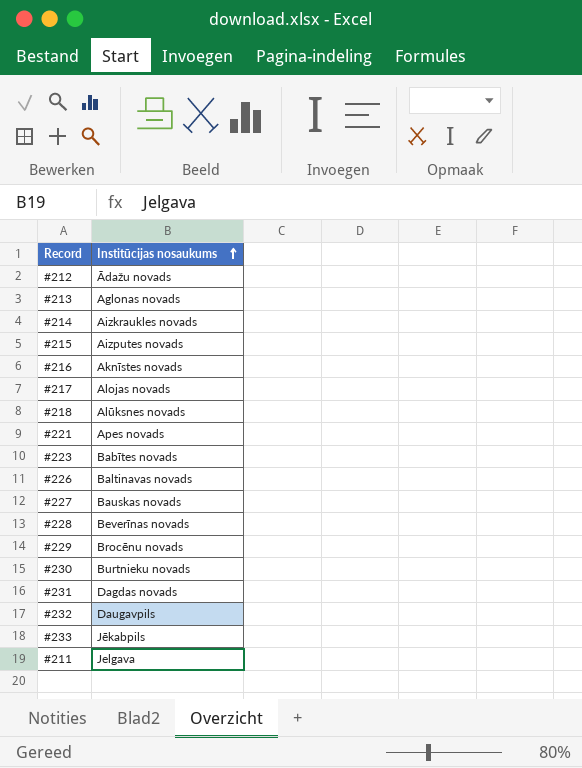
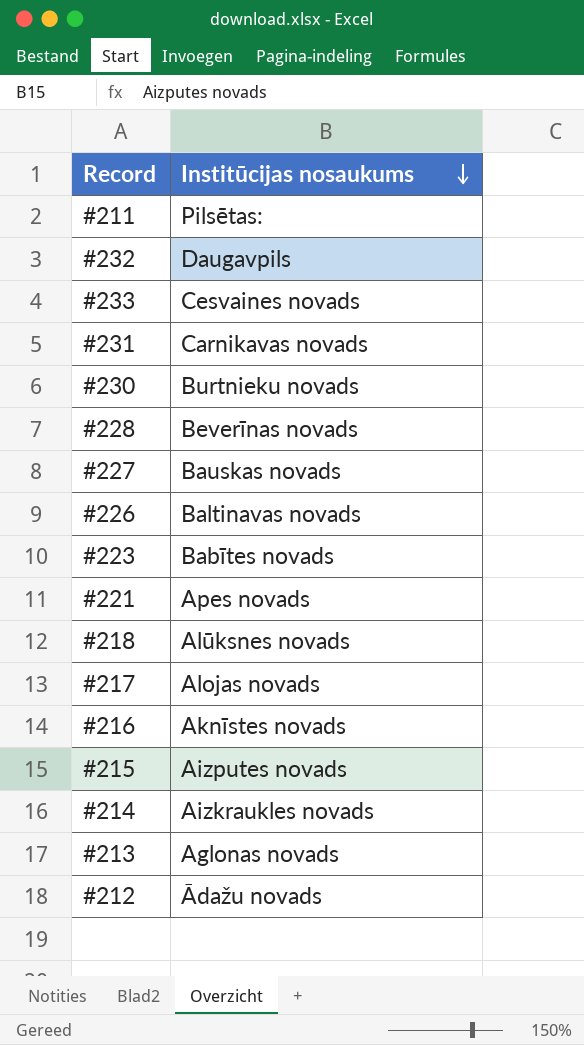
row order: Institūcijas nosaukums ascending -> Institūcijas nosaukums descending
row #229: Brocēnu novads -> none
#211 | Institūcijas nosaukums: Jelgava -> Pilsētas:
#233 | Institūcijas nosaukums: Jēkabpils -> Cesvaines novads
#231 | Institūcijas nosaukums: Dagdas novads -> Carnikavas novads

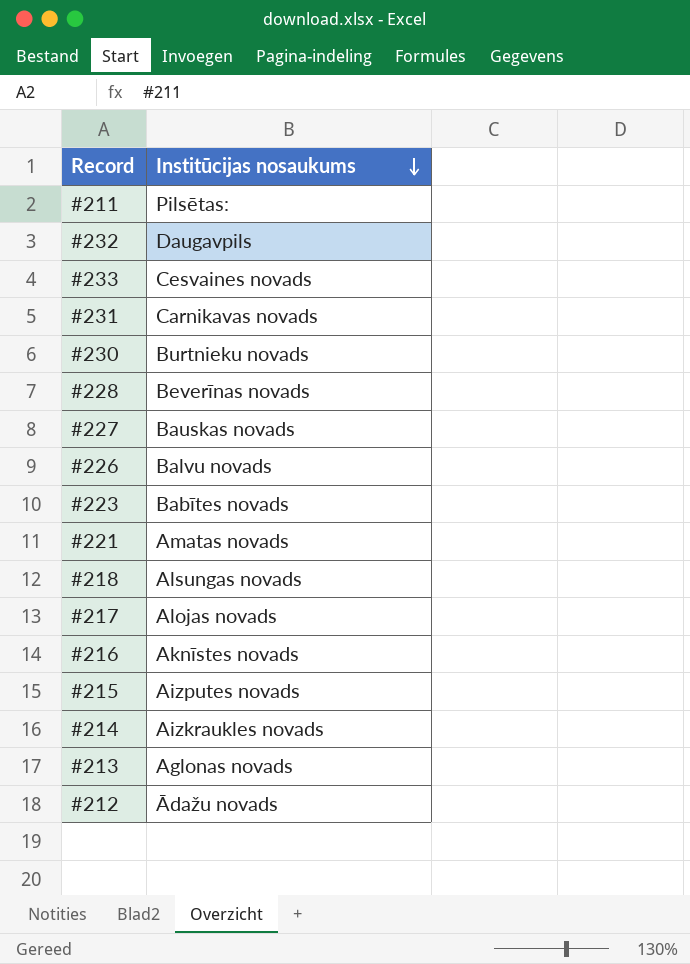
#226 | Institūcijas nosaukums: Baltinavas novads -> Balvu novads
#221 | Institūcijas nosaukums: Apes novads -> Amatas novads
#218 | Institūcijas nosaukums: Alūksnes novads -> Alsungas novads

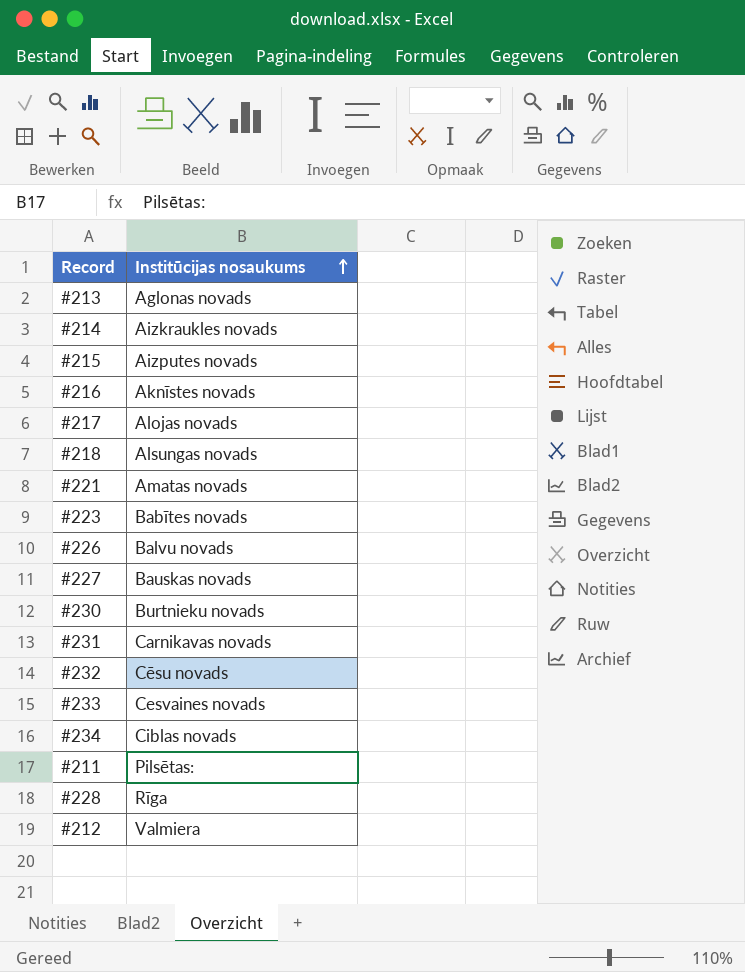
row order: Institūcijas nosaukums descending -> Institūcijas nosaukums ascending
#232 | Institūcijas nosaukums: Daugavpils -> Cēsu novads
row #234: none -> Ciblas novads
#228 | Institūcijas nosaukums: Beverīnas novads -> Rīga
#212 | Institūcijas nosaukums: Ādažu novads -> Valmiera

